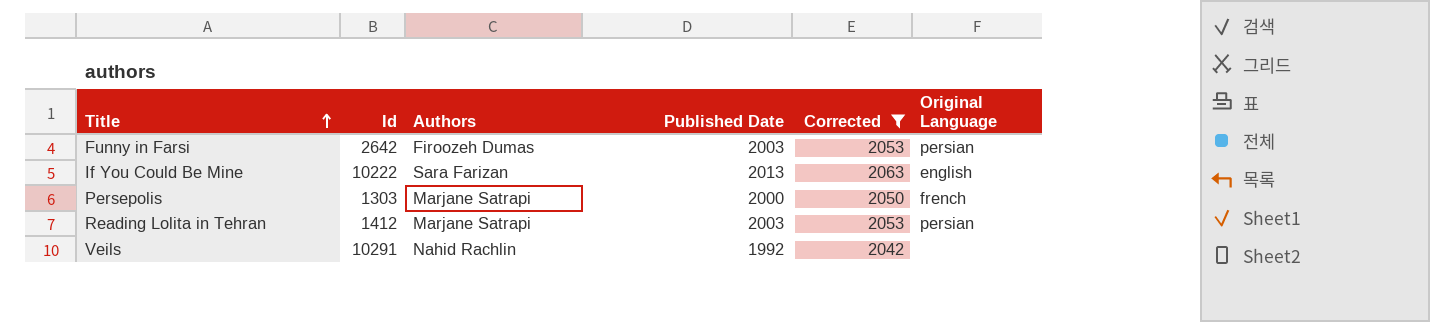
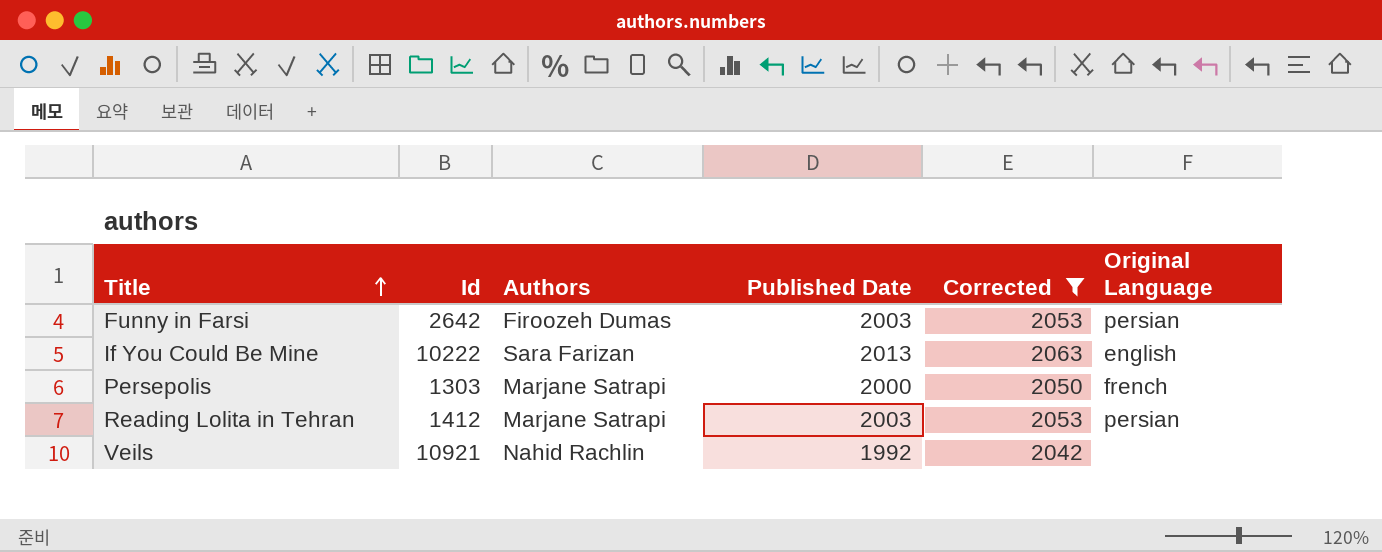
Veils | Id: 10291 -> 10921

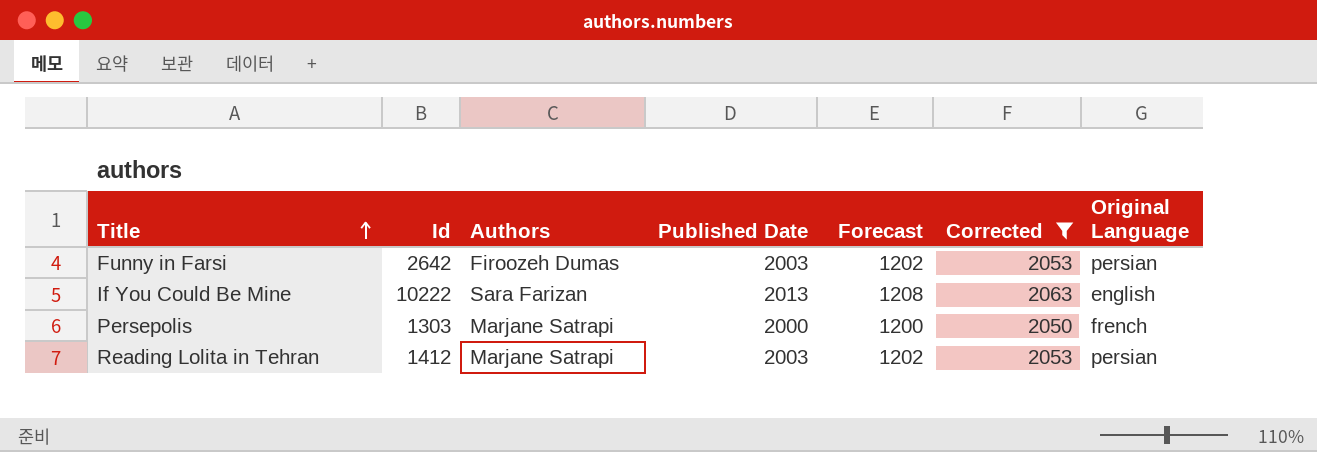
column Forecast | formula: none -> [Published Date] * 0.6
row Veils: 10921 | Nahid Rachlin | 1992 | 2042 | none -> none

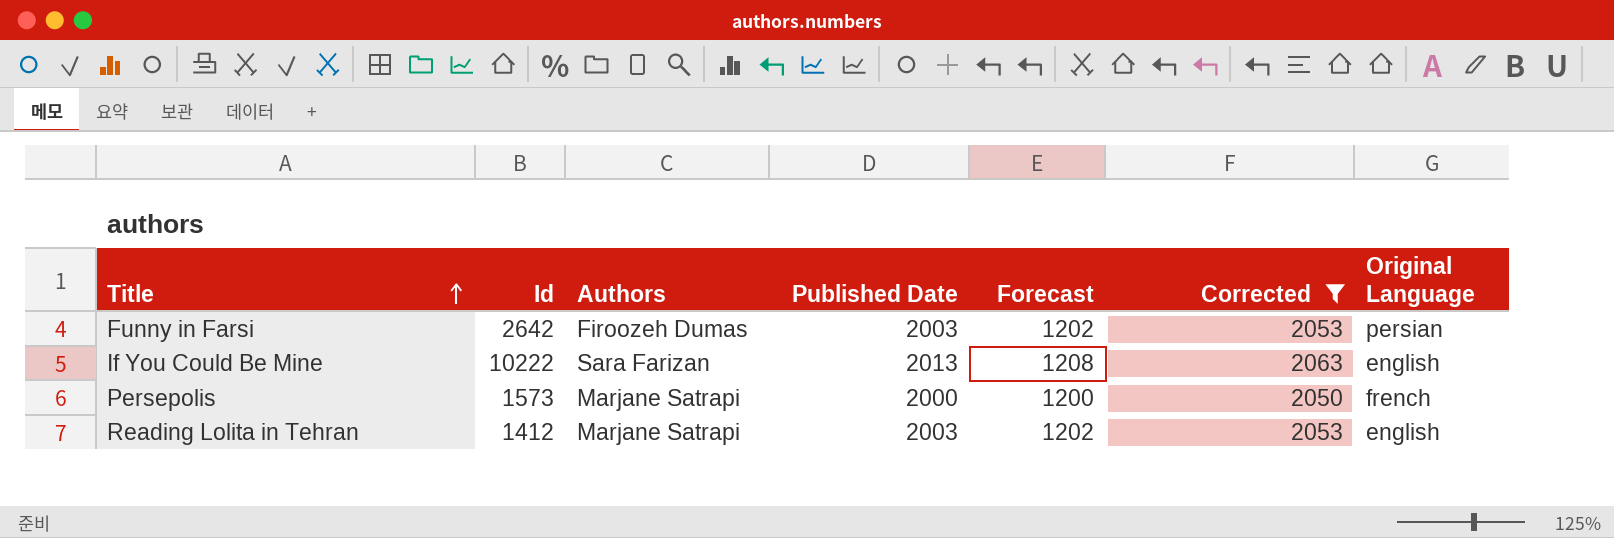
Persepolis | Id: 1303 -> 1573
Reading Lolita in Tehran | Original Language: persian -> english

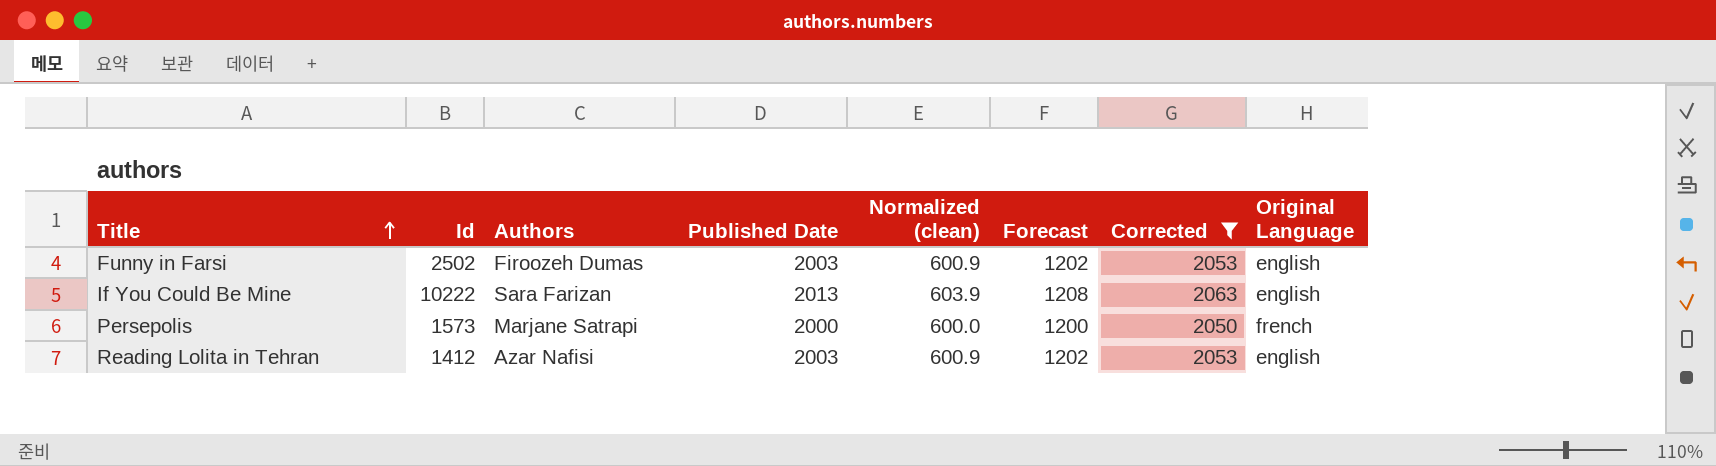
column Normalized (clean) | formula: none -> [Published Date] * 0.3
Funny in Farsi | Id: 2642 -> 2502
Funny in Farsi | Original Language: persian -> english
Reading Lolita in Tehran | Authors: Marjane Satrapi -> Azar Nafisi

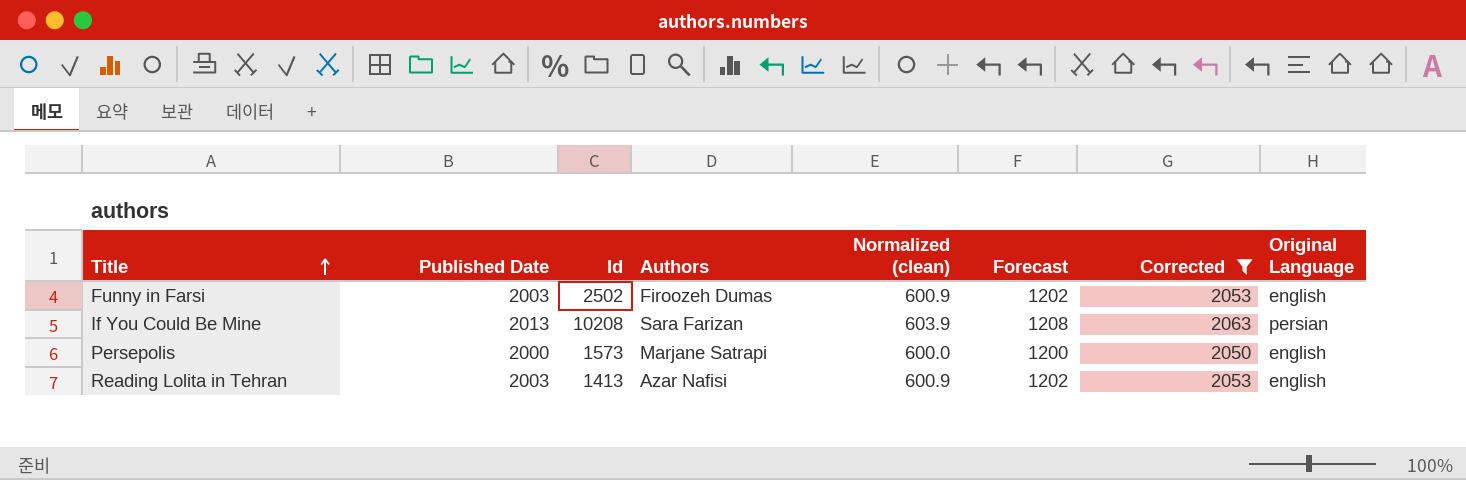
column Published Date | position: 4 -> 2
If You Could Be Mine | Id: 10222 -> 10208
If You Could Be Mine | Original Language: english -> persian
Persepolis | Original Language: french -> english
Reading Lolita in Tehran | Id: 1412 -> 1413

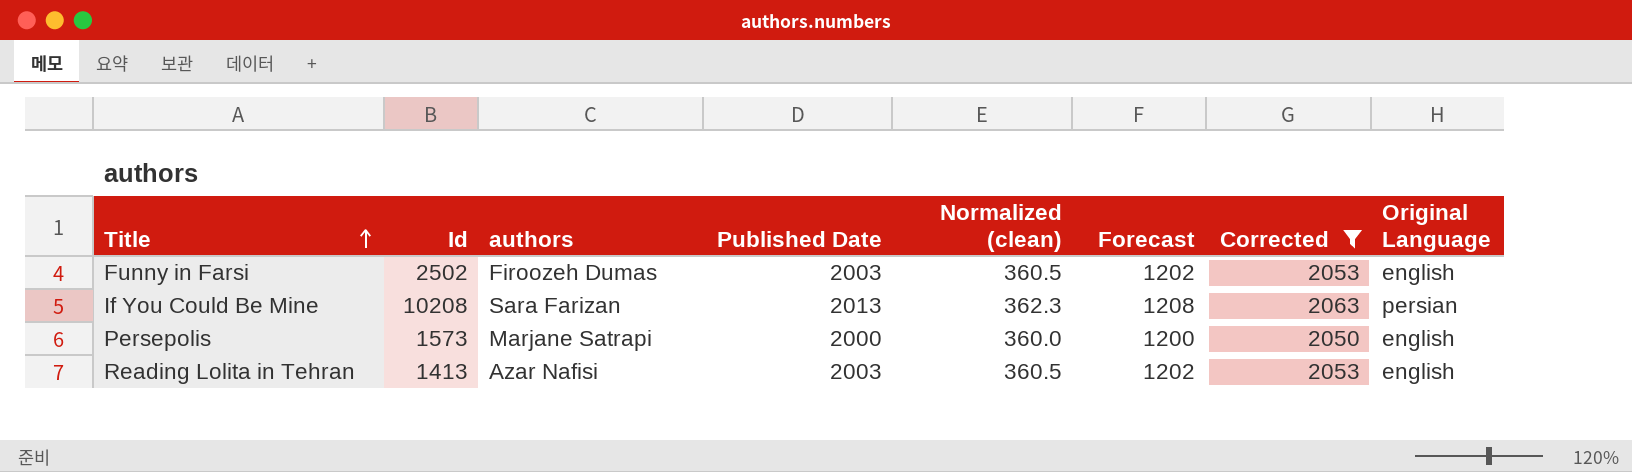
column name: Authors -> authors
column Published Date | position: 2 -> 4
column Normalized (clean) | formula: [Published Date] * 0.3 -> [Published Date] * 0.18

